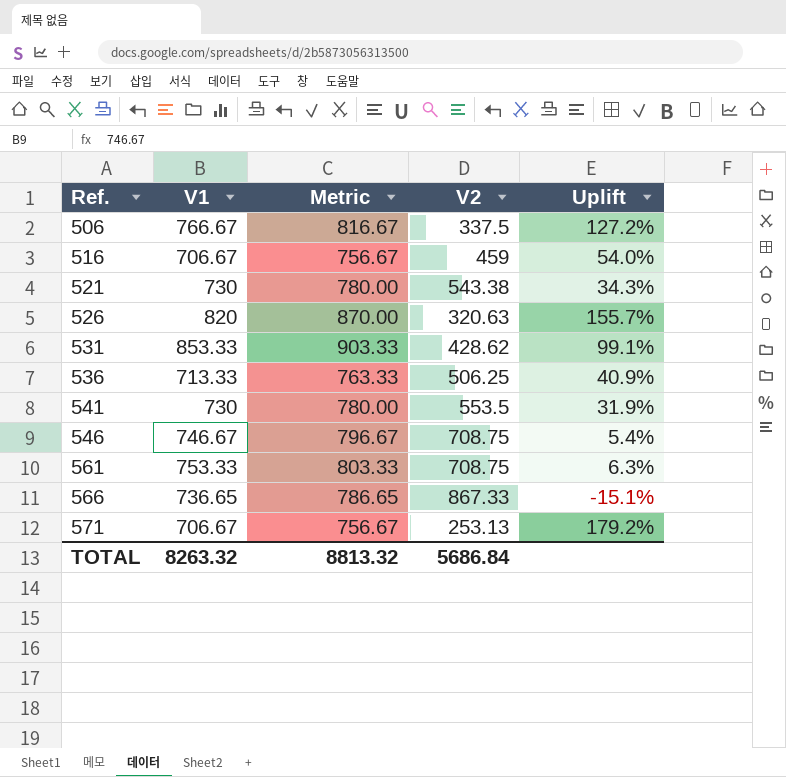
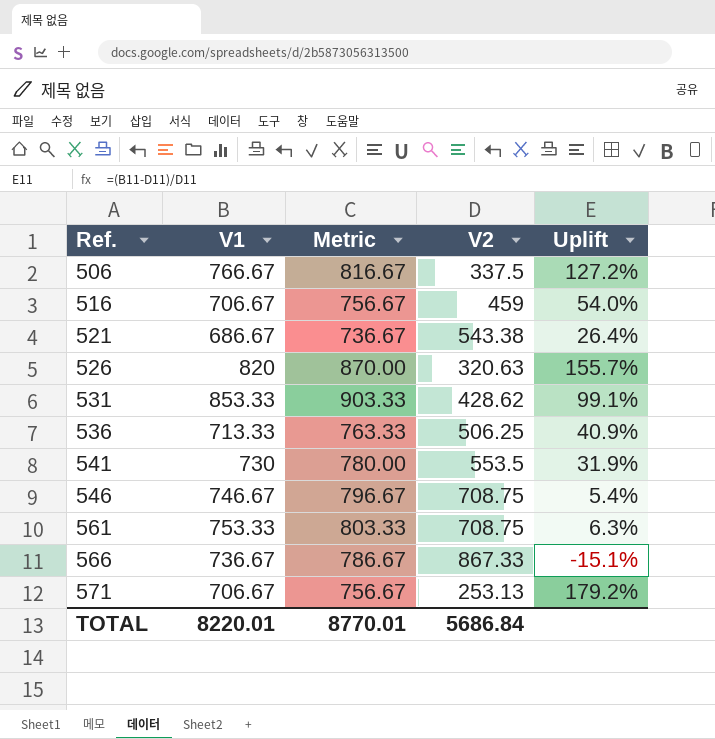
521 | V1: 730 -> 686.67
521 | Metric: 780.00 -> 736.67
521 | Uplift: 34.3% -> 26.4%
566 | V1: 736.65 -> 736.67
566 | Metric: 786.65 -> 786.67
TOTAL | V1: 8263.32 -> 8220.01
TOTAL | Metric: 8813.32 -> 8770.01

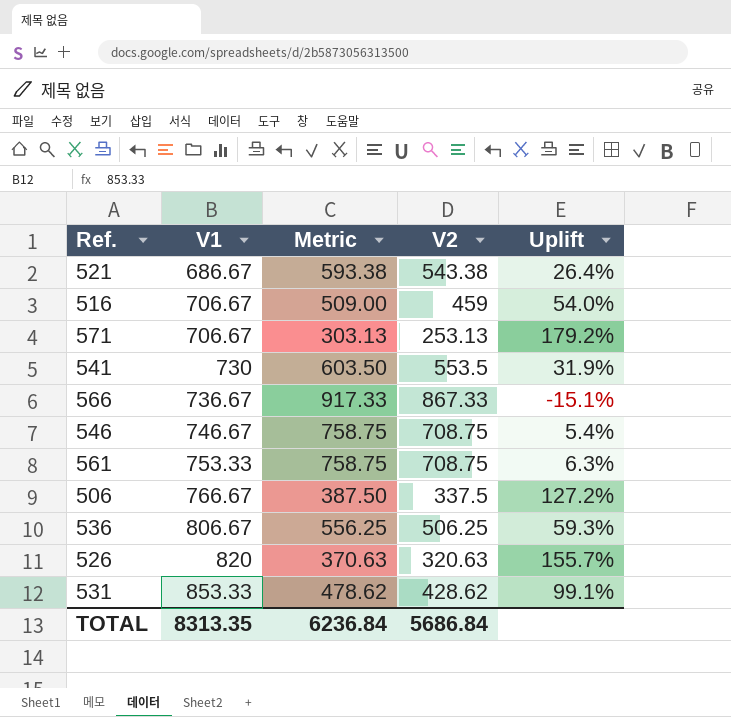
row order: Ref. ascending -> V1 ascending
column Metric | formula: [V1] + 50 -> [V2] + 50
536 | V1: 713.33 -> 806.67
536 | Uplift: 40.9% -> 59.3%
TOTAL | V1: 8220.01 -> 8313.35
TOTAL | Metric: 8770.01 -> 6236.84

